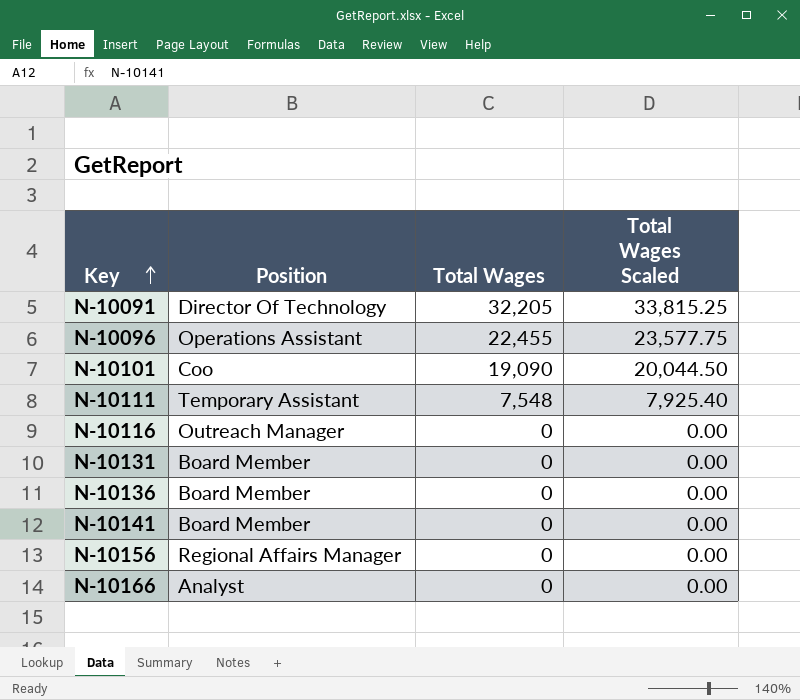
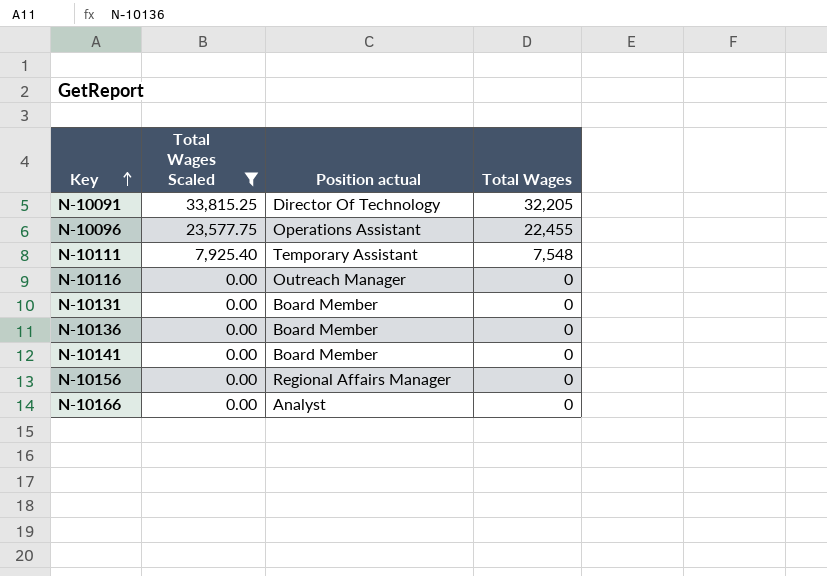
filter: none -> Total Wages Scaled != 20,044.50
column Total Wages Scaled | position: 4 -> 2
column name: Position -> Position actual

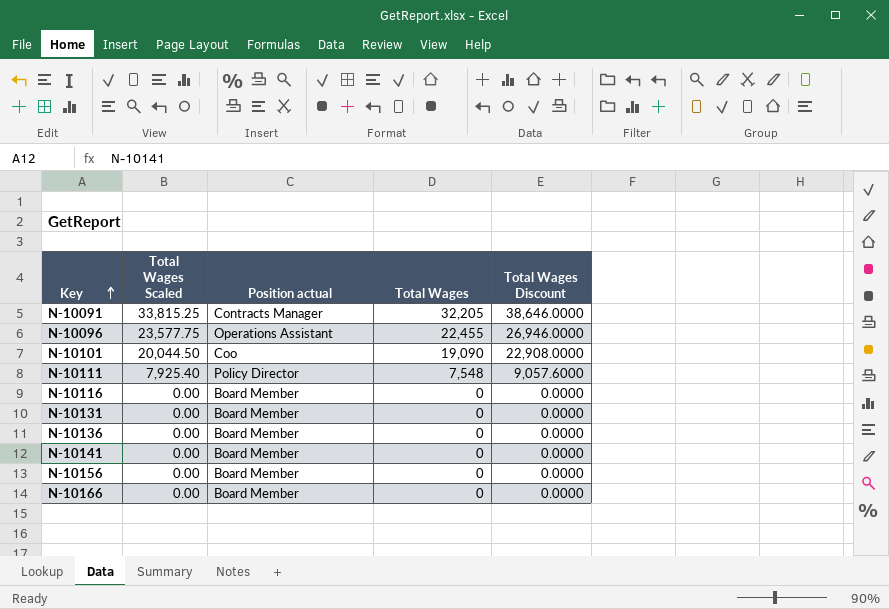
filter: Total Wages Scaled != 20,044.50 -> none
column Total Wages Discount | formula: none -> [Total Wages] * 1.2
N-10091 | Position actual: Director Of Technology -> Contracts Manager
N-10111 | Position actual: Temporary Assistant -> Policy Director
N-10116 | Position actual: Outreach Manager -> Board Member
N-10156 | Position actual: Regional Affairs Manager -> Board Member
N-10166 | Position actual: Analyst -> Board Member

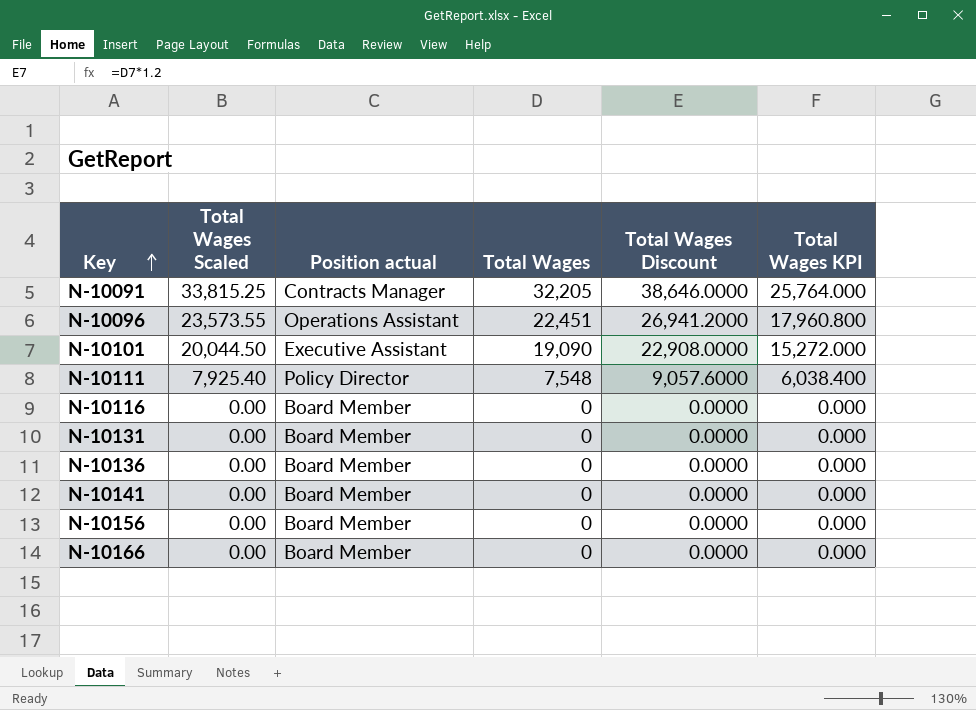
column Total Wages KPI | formula: none -> [Total Wages] * 0.8
N-10096 | Total Wages Scaled: 23,577.75 -> 23,573.55
N-10096 | Total Wages: 22,455 -> 22,451
N-10096 | Total Wages Discount: 26,946.0000 -> 26,941.2000
N-10101 | Position actual: Coo -> Executive Assistant

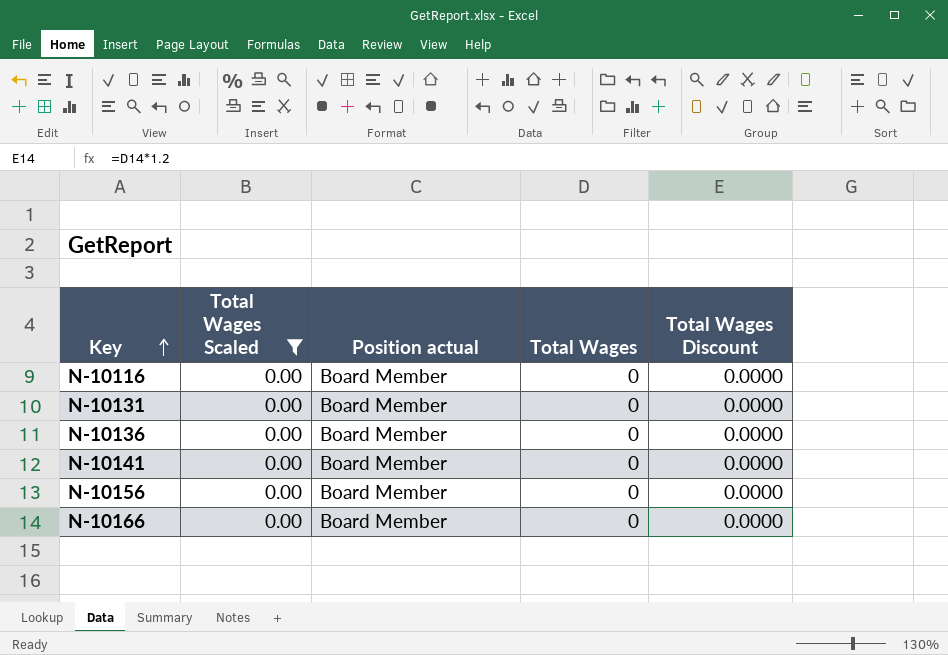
filter: none -> Total Wages Scaled = 0.00
column Total Wages KPI | formula: [Total Wages] * 0.8 -> none

